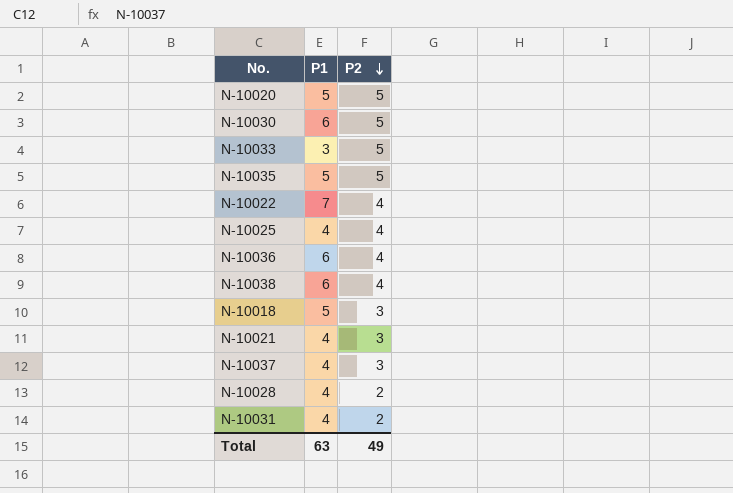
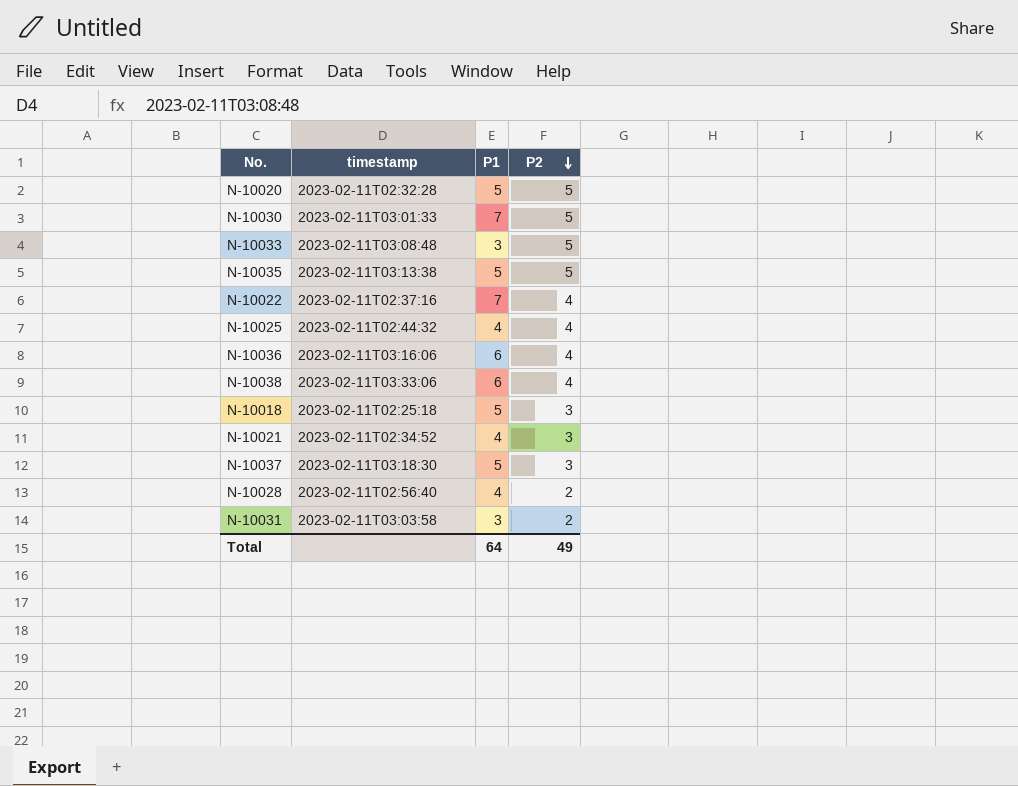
column timestamp | position: none -> 2
N-10030 | P1: 6 -> 7
N-10037 | P1: 4 -> 5
N-10031 | P1: 4 -> 3
Total | P1: 63 -> 64

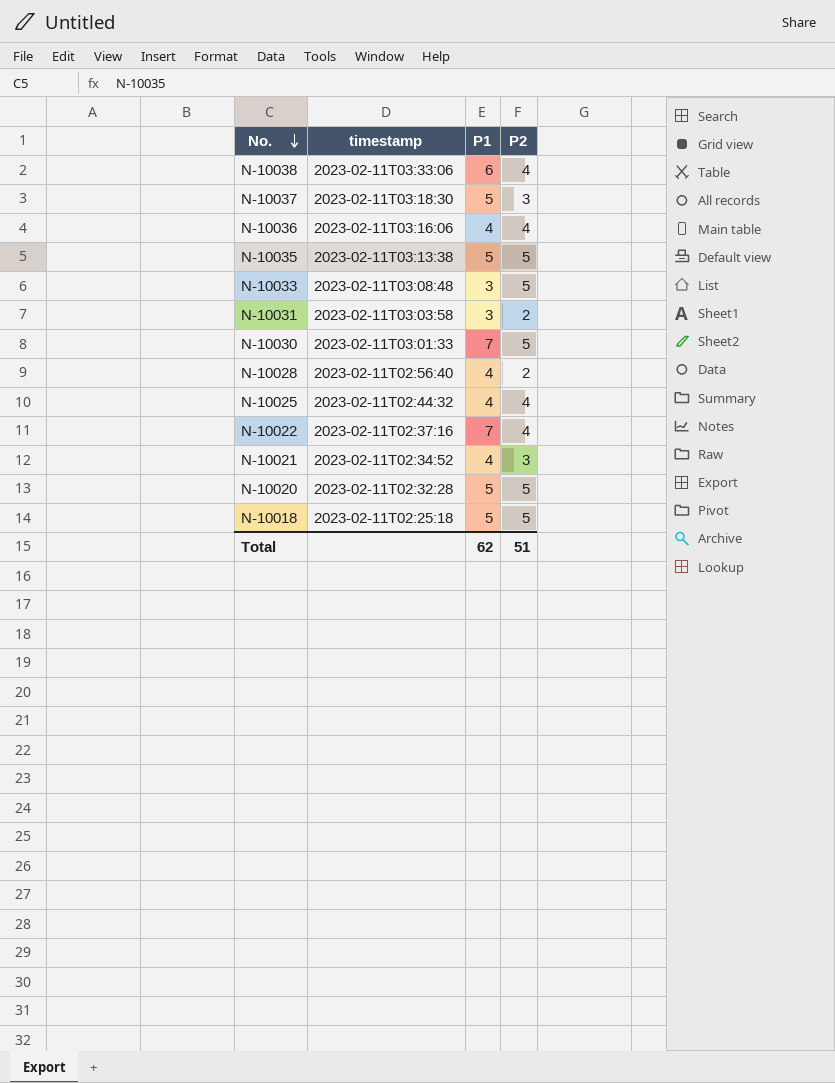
row order: P2 descending -> No. descending
N-10036 | P1: 6 -> 4
N-10018 | P2: 3 -> 5
Total | P1: 64 -> 62
Total | P2: 49 -> 51

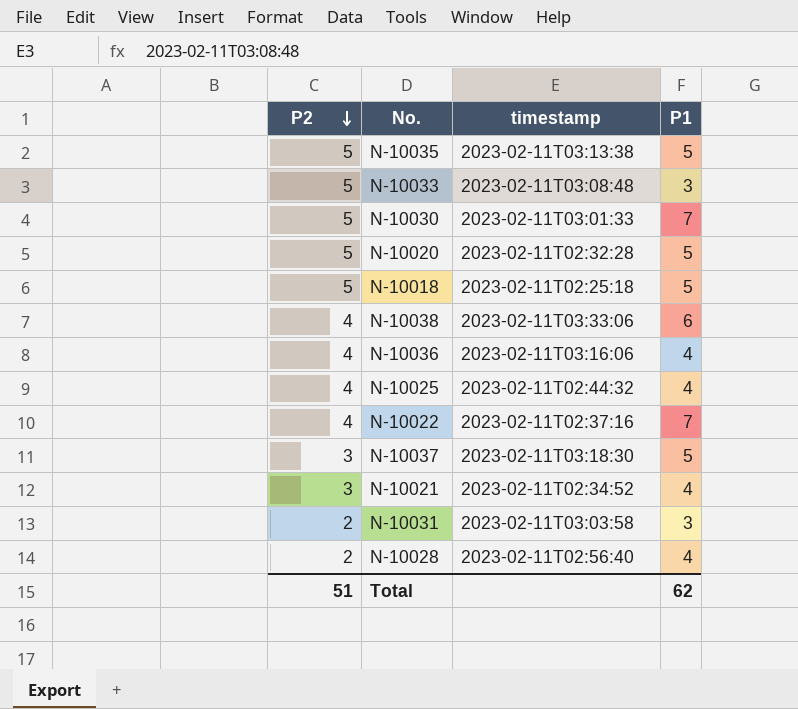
row order: No. descending -> P2 descending
column P2 | position: 4 -> 1

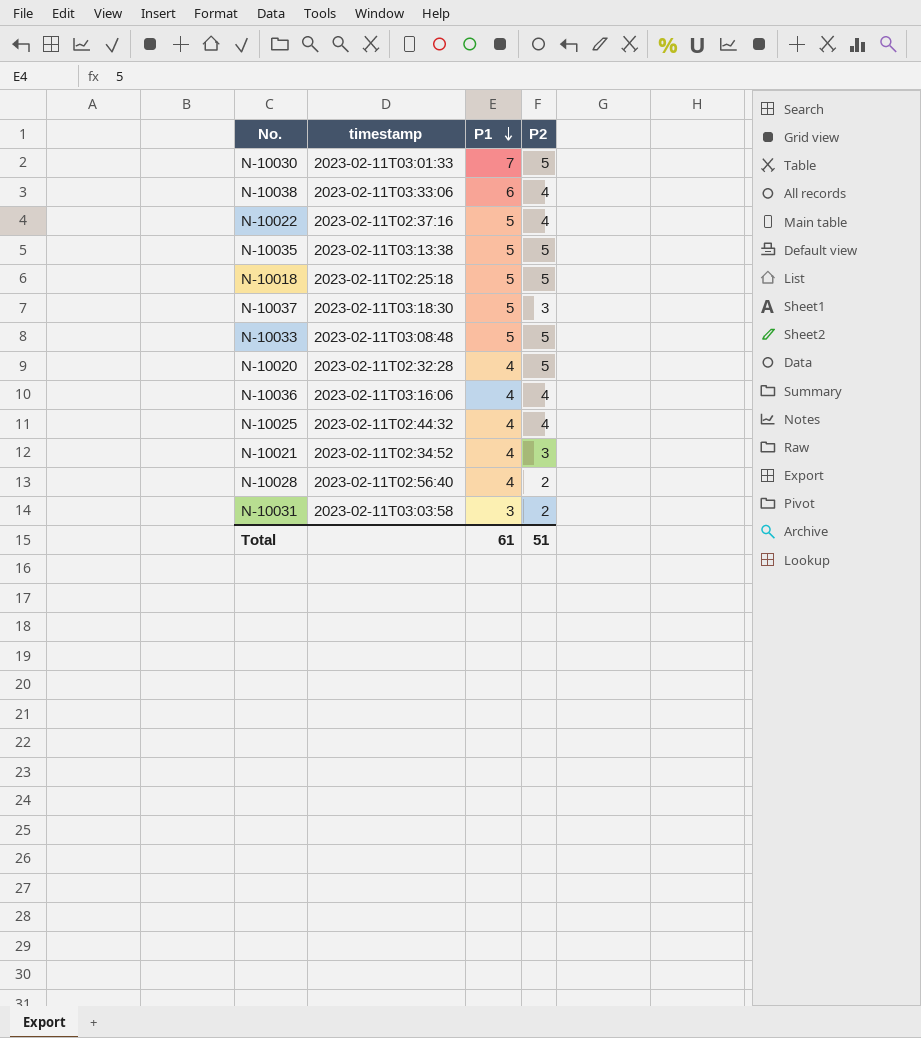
row order: P2 descending -> P1 descending
column P2 | position: 1 -> 4
N-10022 | P1: 7 -> 5
N-10033 | P1: 3 -> 5
N-10020 | P1: 5 -> 4
Total | P1: 62 -> 61

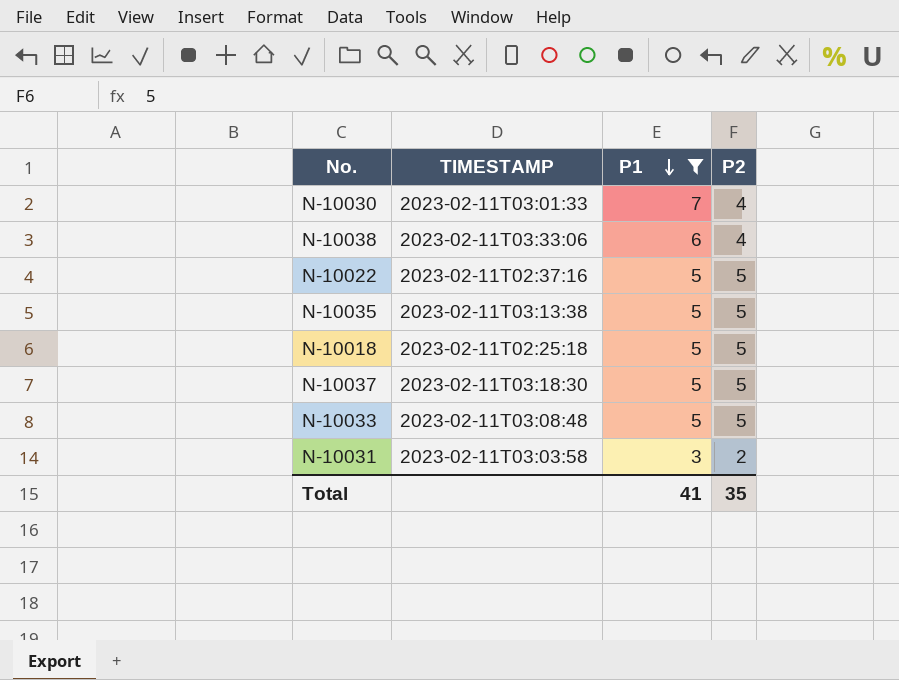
filter: none -> P1 != 4
column name: timestamp -> TIMESTAMP
N-10030 | P2: 5 -> 4
N-10022 | P2: 4 -> 5
N-10037 | P2: 3 -> 5
Total | P1: 61 -> 41
Total | P2: 51 -> 35

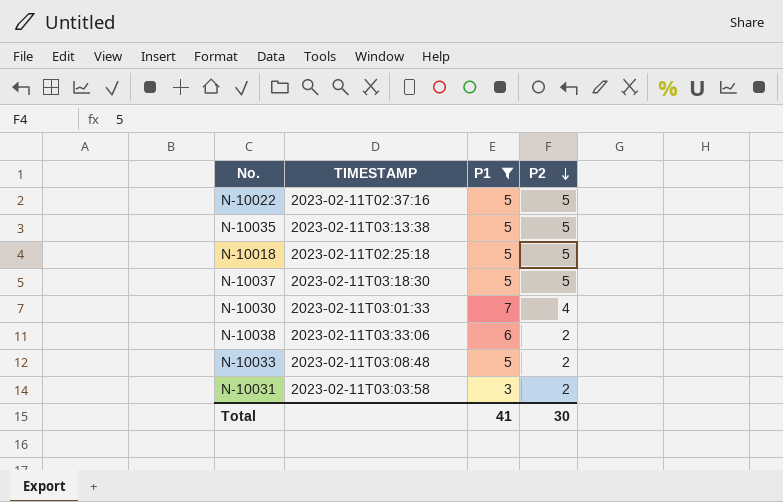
row order: P1 descending -> P2 descending
N-10038 | P2: 4 -> 2
N-10033 | P2: 5 -> 2
Total | P2: 35 -> 30

